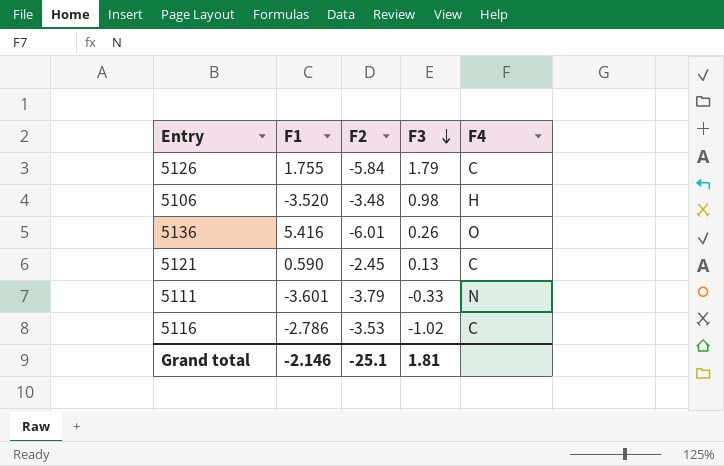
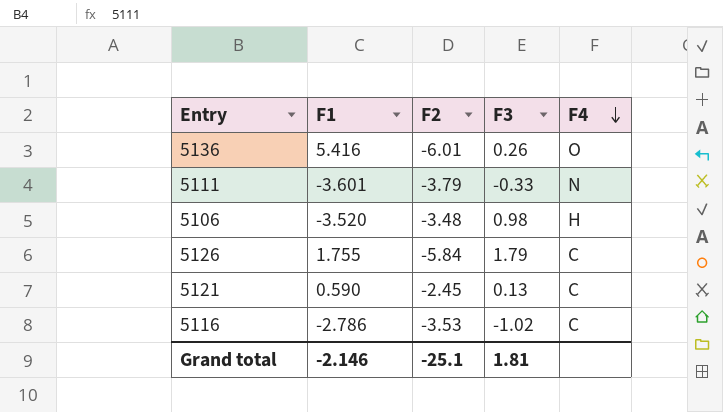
row order: F3 descending -> F4 descending

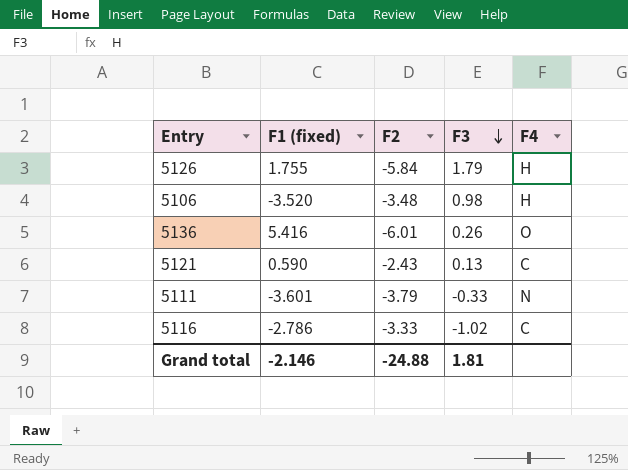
row order: F4 descending -> F3 descending
column name: F1 -> F1 (fixed)
5126 | F4: C -> H
5121 | F2: -2.45 -> -2.43
5116 | F2: -3.53 -> -3.33
Grand total | F2: -25.1 -> -24.88

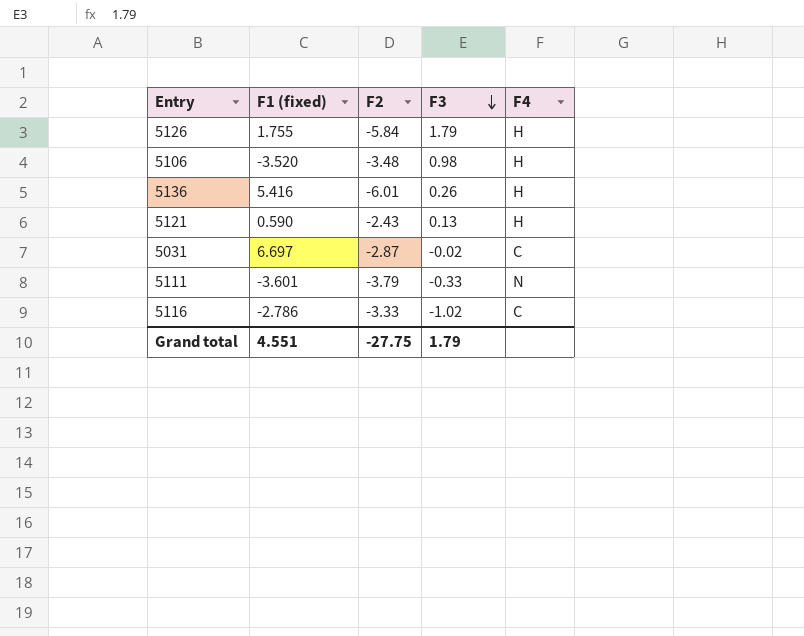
5136 | F4: O -> H
5121 | F4: C -> H
row 5031: none -> 6.697 | -2.87 | -0.02 | C
Grand total | F1 (fixed): -2.146 -> 4.551
Grand total | F2: -24.88 -> -27.75
Grand total | F3: 1.81 -> 1.79

